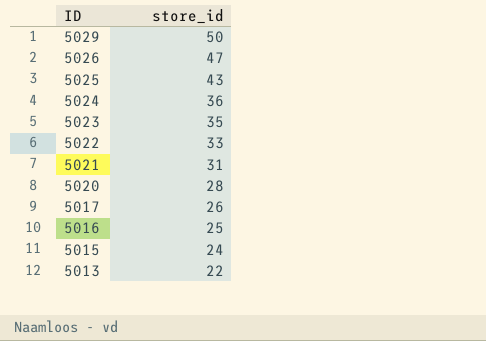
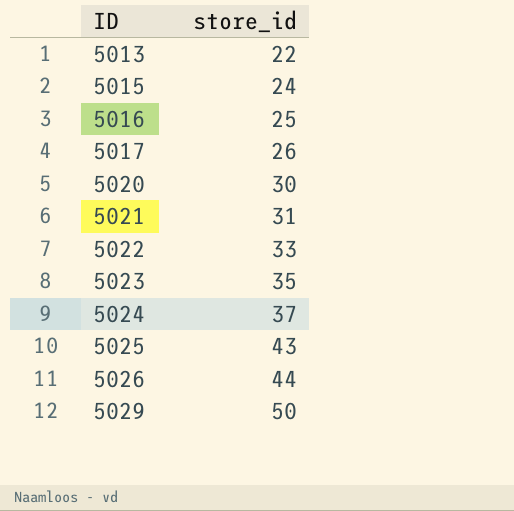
row order: ID descending -> ID ascending
5020 | store_id: 28 -> 30
5024 | store_id: 36 -> 37
5026 | store_id: 47 -> 44

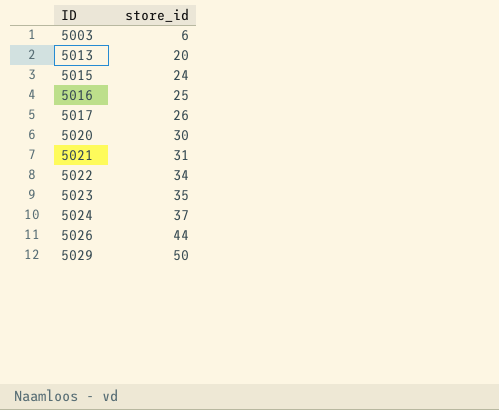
row 5025: 43 -> none
row 5003: none -> 6
5013 | store_id: 22 -> 20
5022 | store_id: 33 -> 34

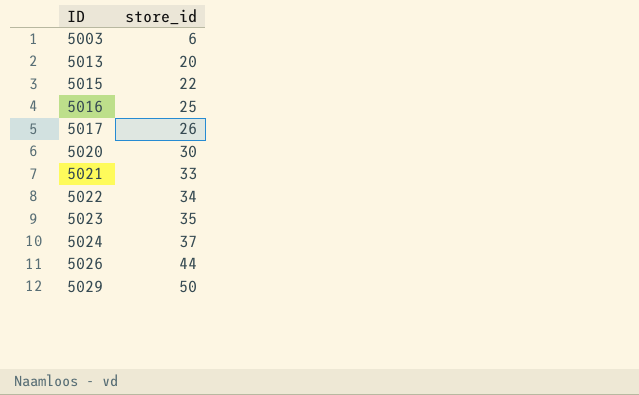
5015 | store_id: 24 -> 22
5021 | store_id: 31 -> 33

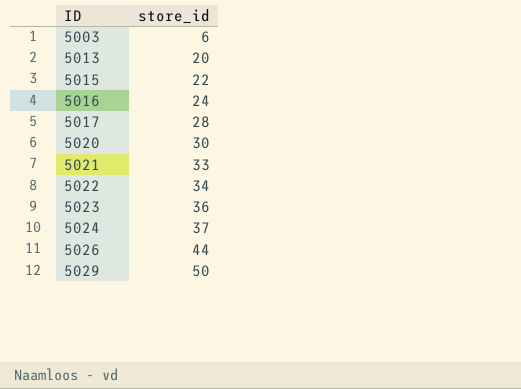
5016 | store_id: 25 -> 24
5017 | store_id: 26 -> 28
5023 | store_id: 35 -> 36

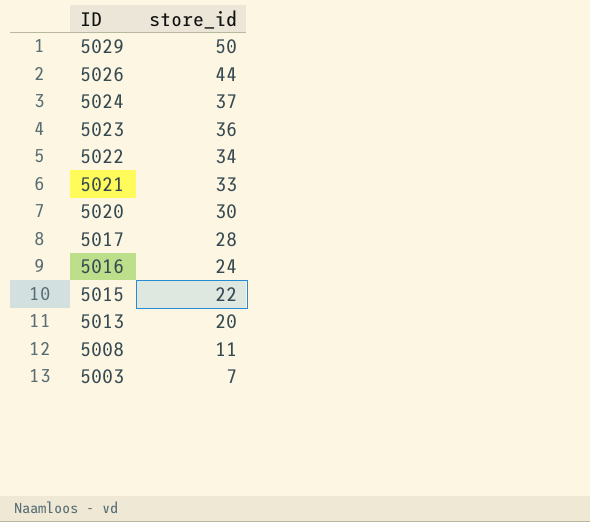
row order: ID ascending -> ID descending
row 5008: none -> 11
5003 | store_id: 6 -> 7

